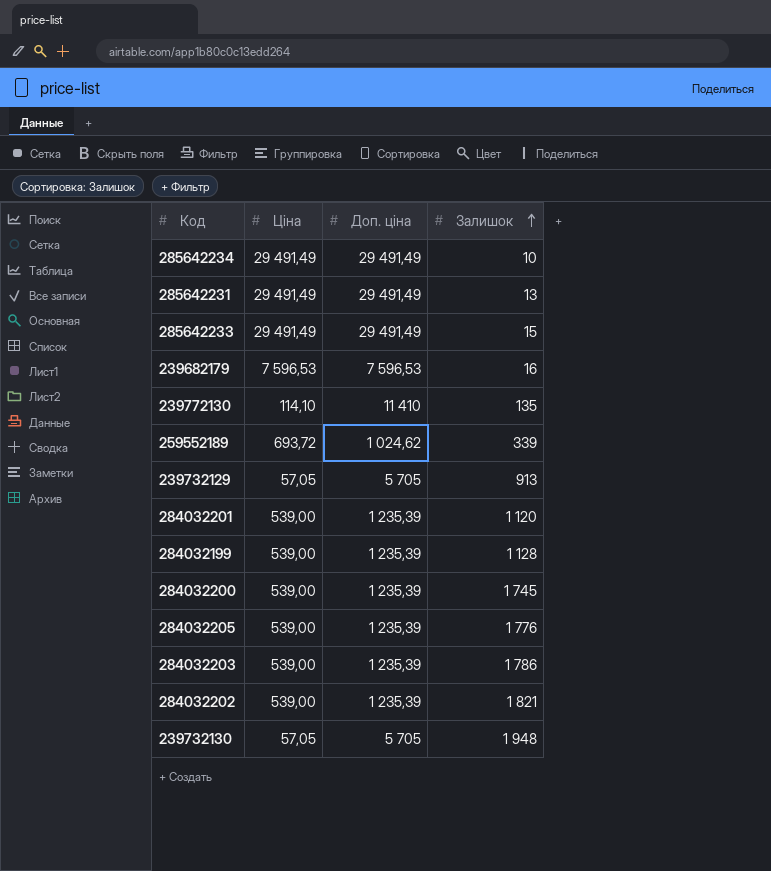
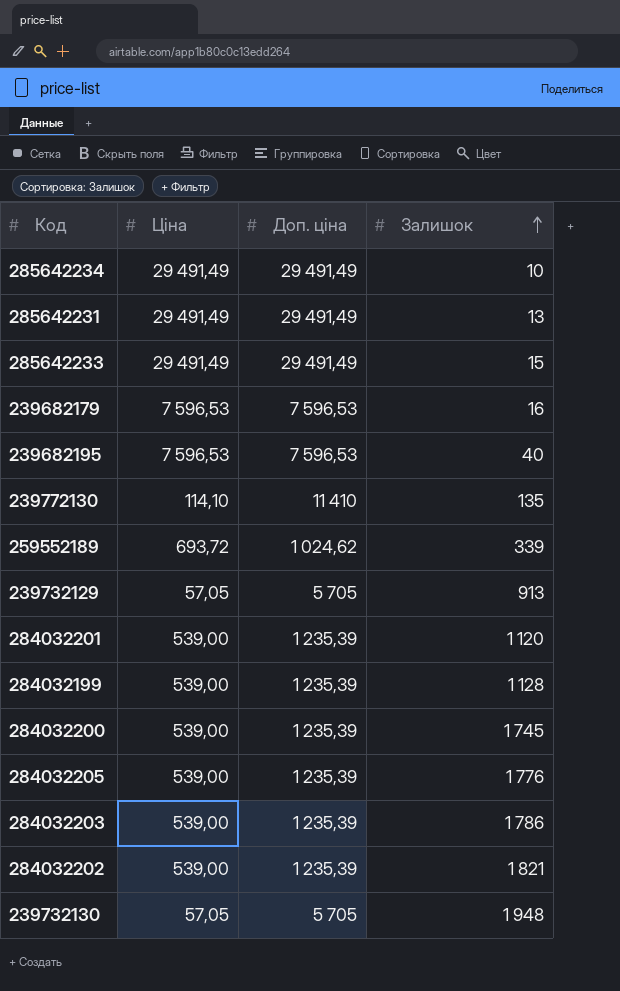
row 239682195: none -> 7 596,53 | 7 596,53 | 40

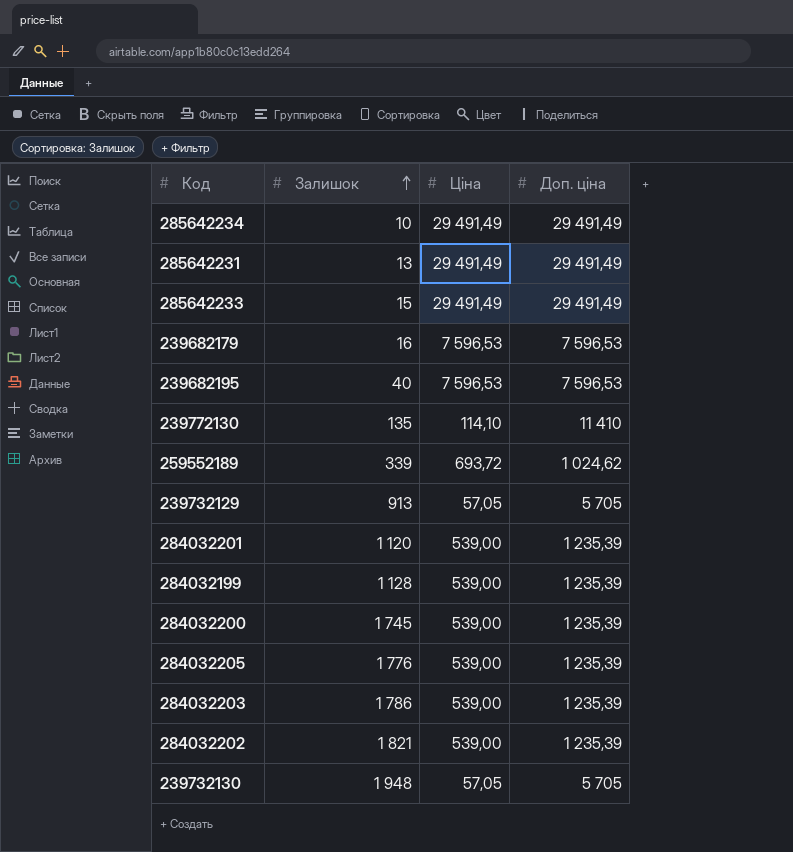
column Залишок | position: 4 -> 2

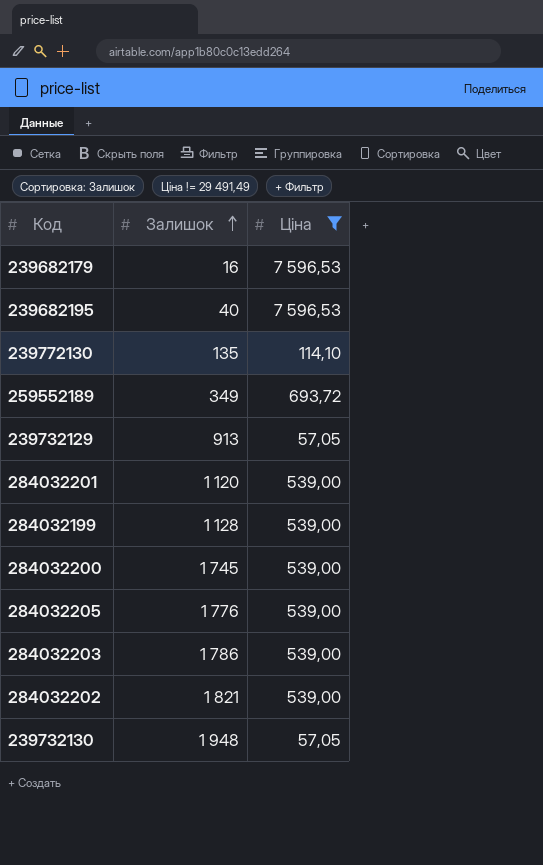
filter: none -> Ціна != 29 491,49
column Доп. ціна | position: 4 -> none
259552189 | Залишок: 339 -> 349

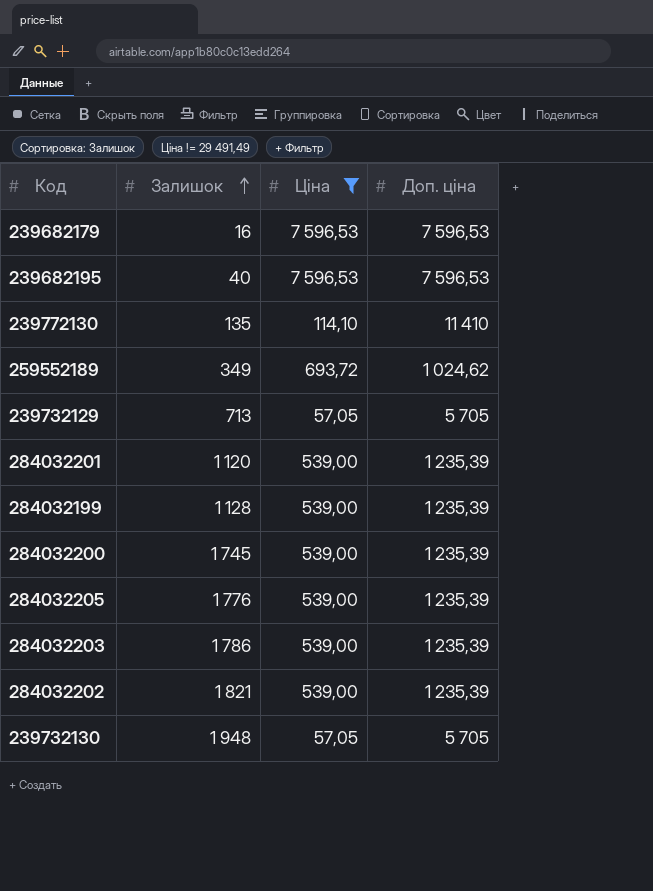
column Доп. ціна | position: none -> 4
239732129 | Залишок: 913 -> 713

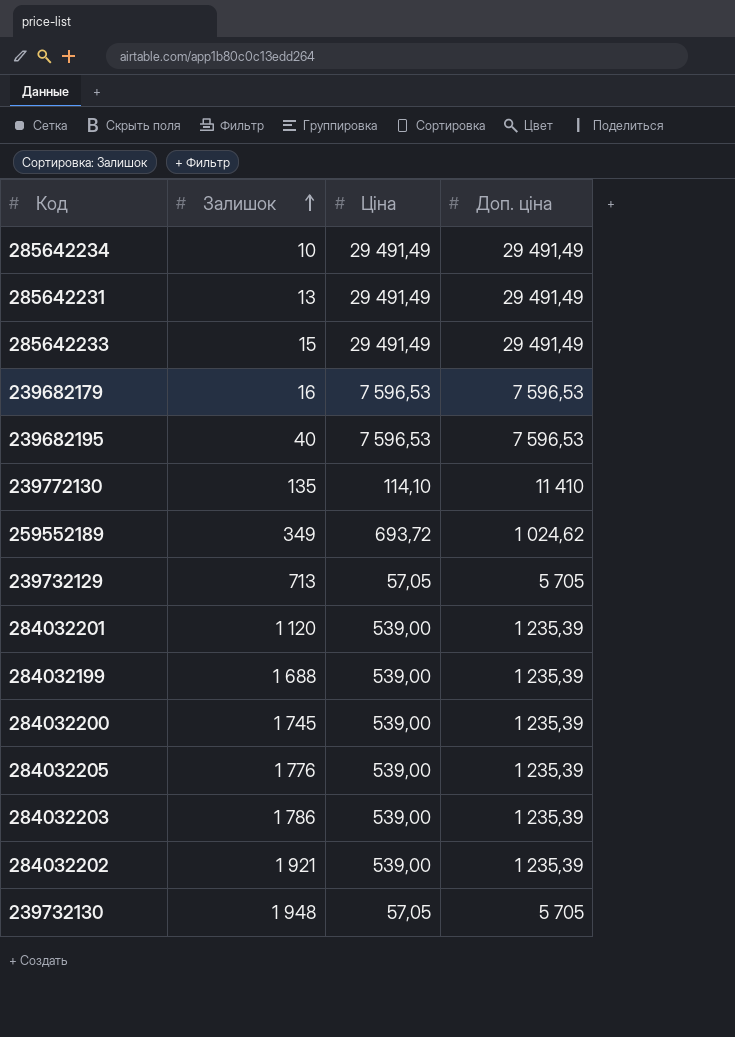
filter: Ціна != 29 491,49 -> none
284032199 | Залишок: 1 128 -> 1 688
284032202 | Залишок: 1 821 -> 1 921

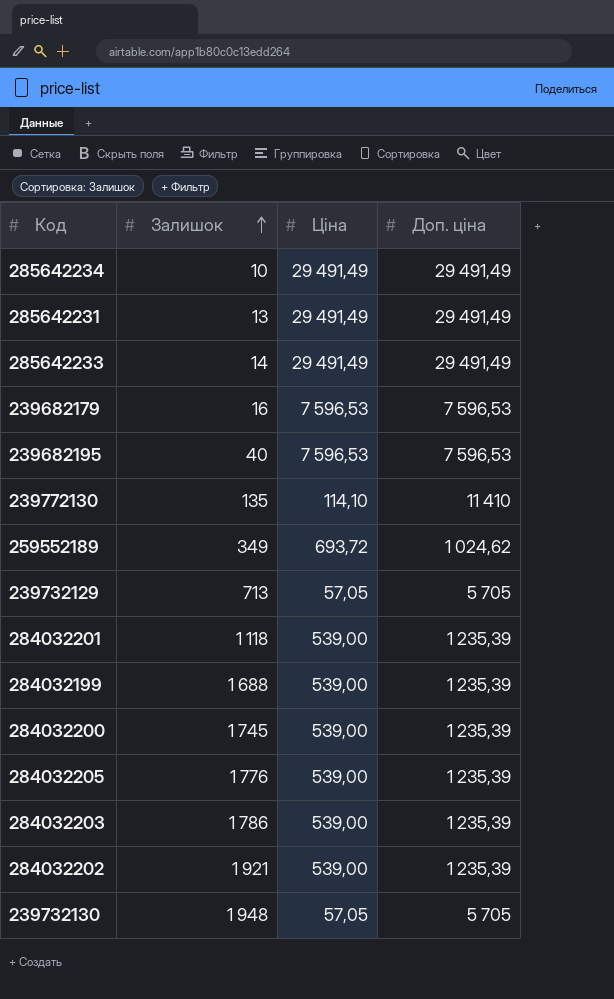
285642233 | Залишок: 15 -> 14
284032201 | Залишок: 1 120 -> 1 118

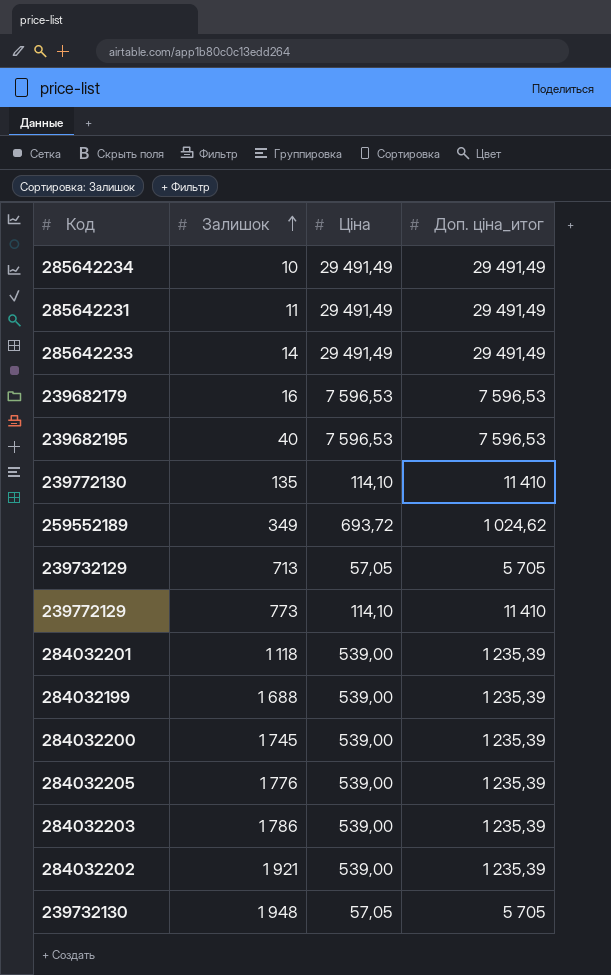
column name: Доп. ціна -> Доп. ціна_итог
285642231 | Залишок: 13 -> 11
row 239772129: none -> 773 | 114,10 | 11 410

